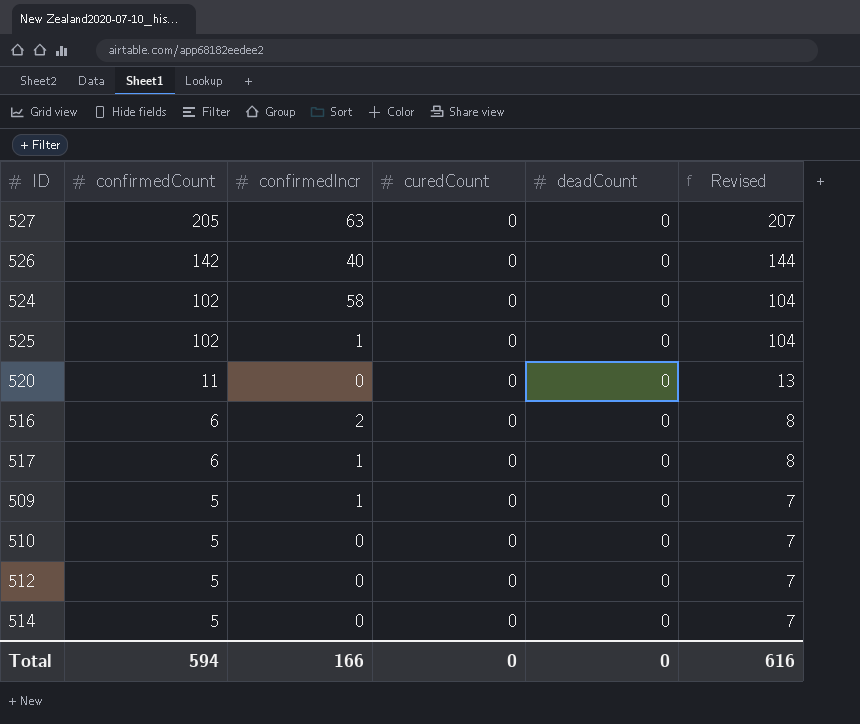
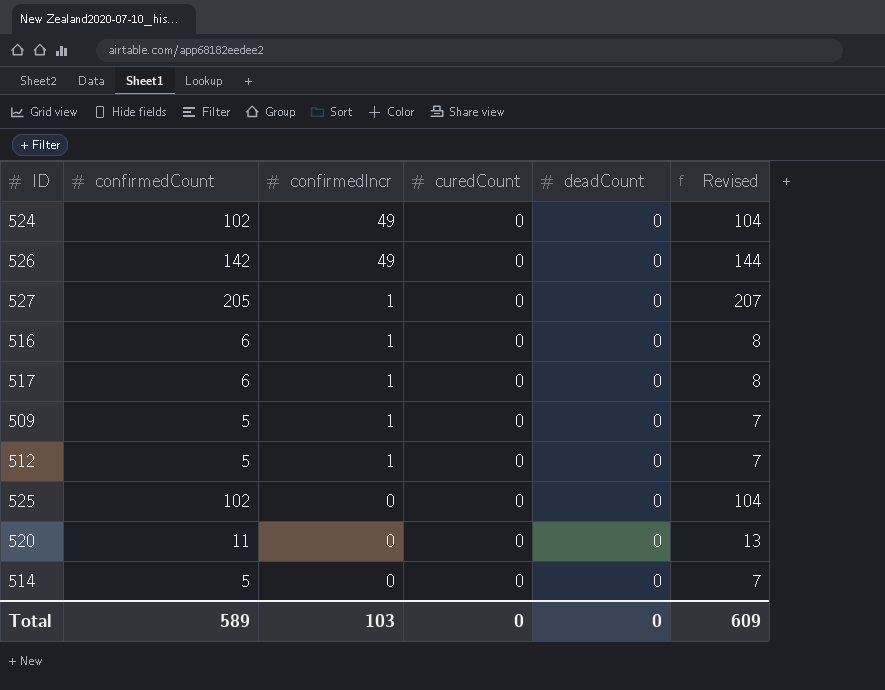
row order: confirmedCount descending -> confirmedIncr descending
row 510: 5 | 0 | 0 | 0 | 7 -> none
524 | confirmedIncr: 58 -> 49
526 | confirmedIncr: 40 -> 49
527 | confirmedIncr: 63 -> 1
516 | confirmedIncr: 2 -> 1
512 | confirmedIncr: 0 -> 1
525 | confirmedIncr: 1 -> 0
Total | confirmedCount: 594 -> 589
Total | confirmedIncr: 166 -> 103
Total | Revised: 616 -> 609

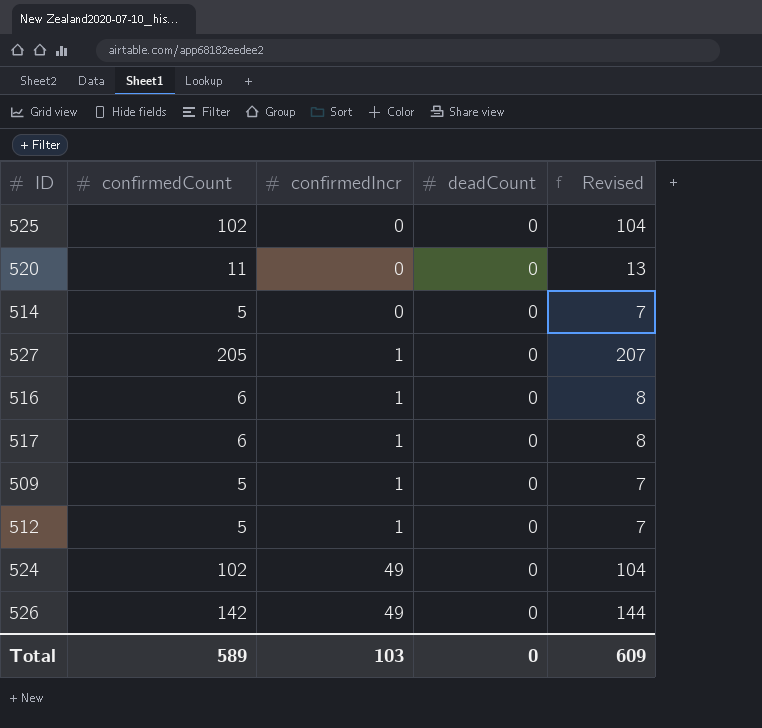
row order: confirmedIncr descending -> confirmedIncr ascending
column curedCount | position: 4 -> none

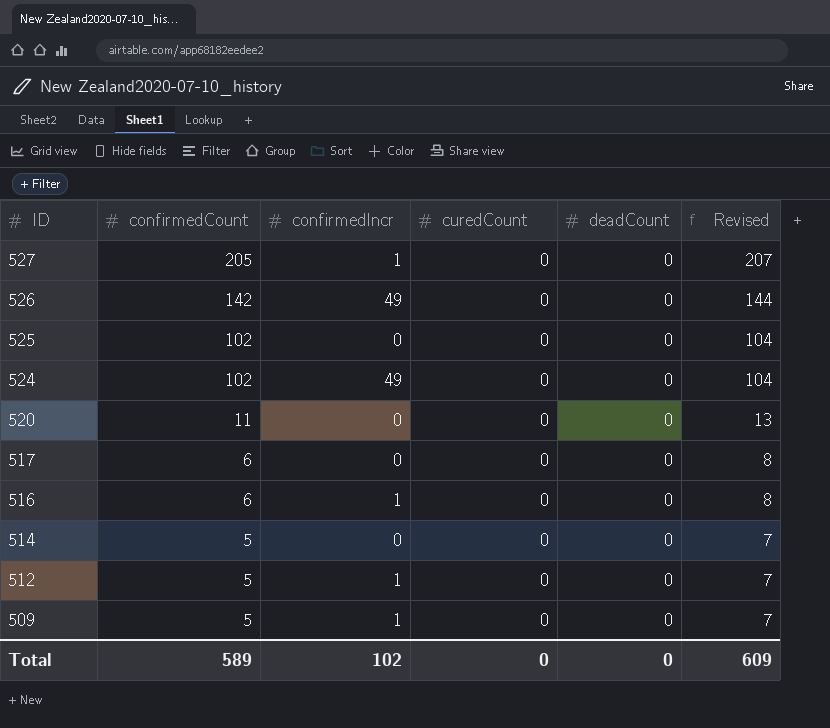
row order: confirmedIncr ascending -> ID descending
column curedCount | position: none -> 4
517 | confirmedIncr: 1 -> 0
Total | confirmedIncr: 103 -> 102

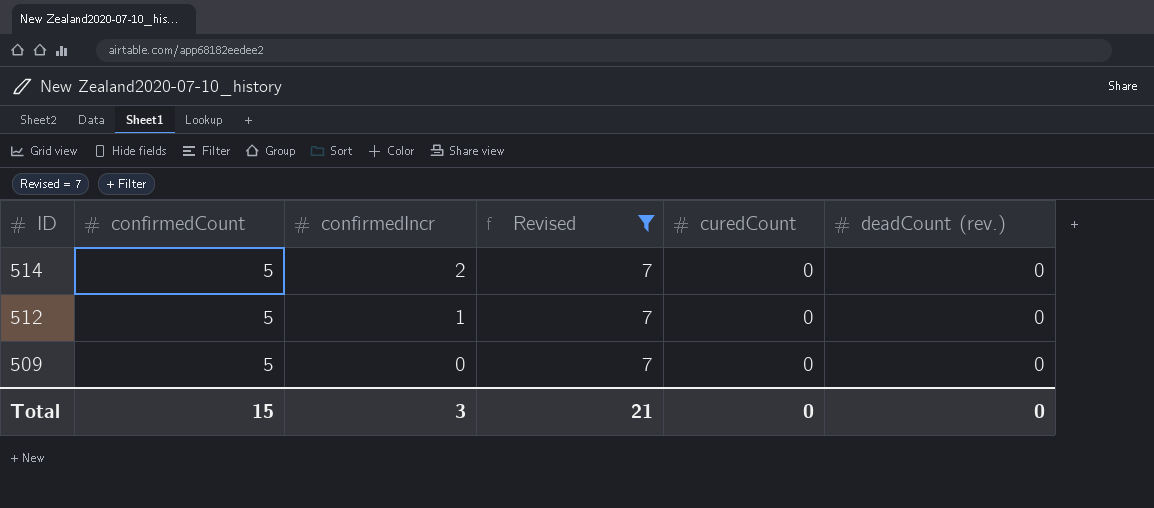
filter: none -> Revised = 7
column Revised | position: 6 -> 4
column name: deadCount -> deadCount (rev.)
514 | confirmedIncr: 0 -> 2
509 | confirmedIncr: 1 -> 0
Total | confirmedCount: 589 -> 15
Total | confirmedIncr: 102 -> 3
Total | Revised: 609 -> 21

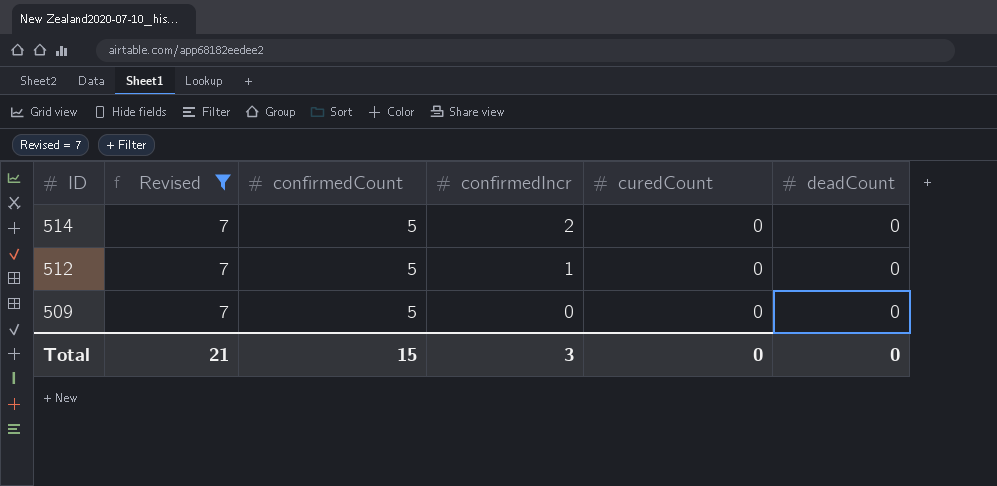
column Revised | position: 4 -> 2
column name: deadCount (rev.) -> deadCount

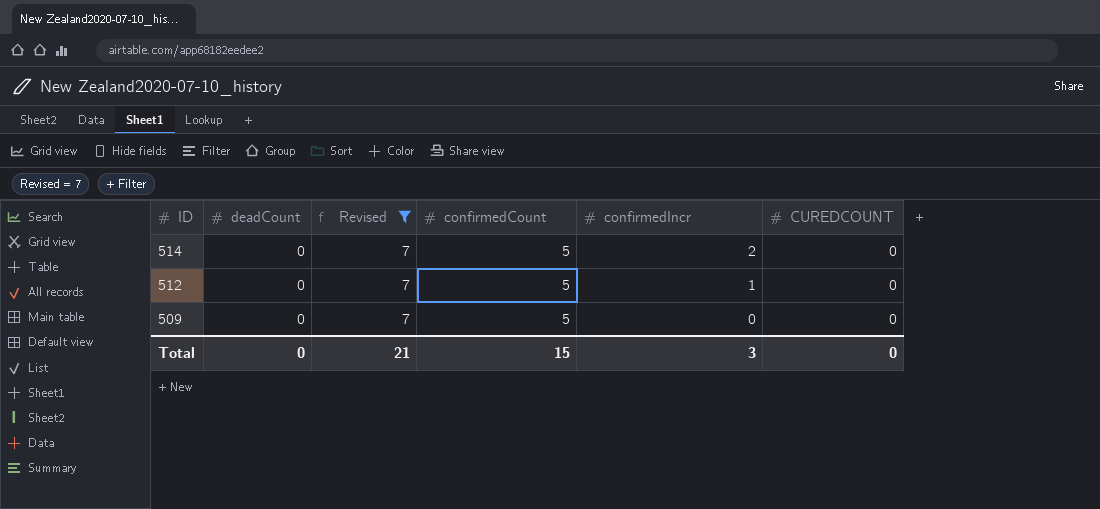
column deadCount | position: 6 -> 2
column name: curedCount -> CUREDCOUNT

